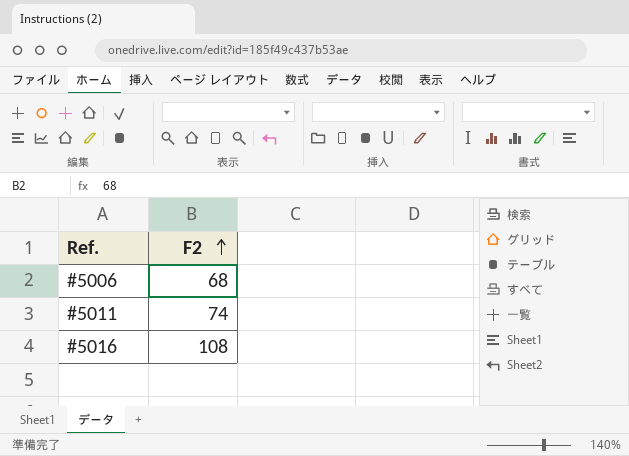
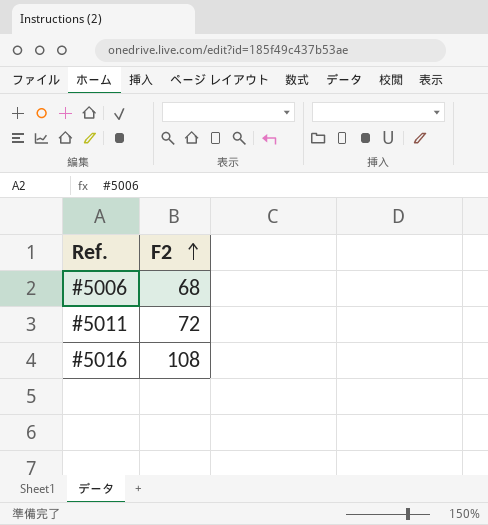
#5011 | F2: 74 -> 72

